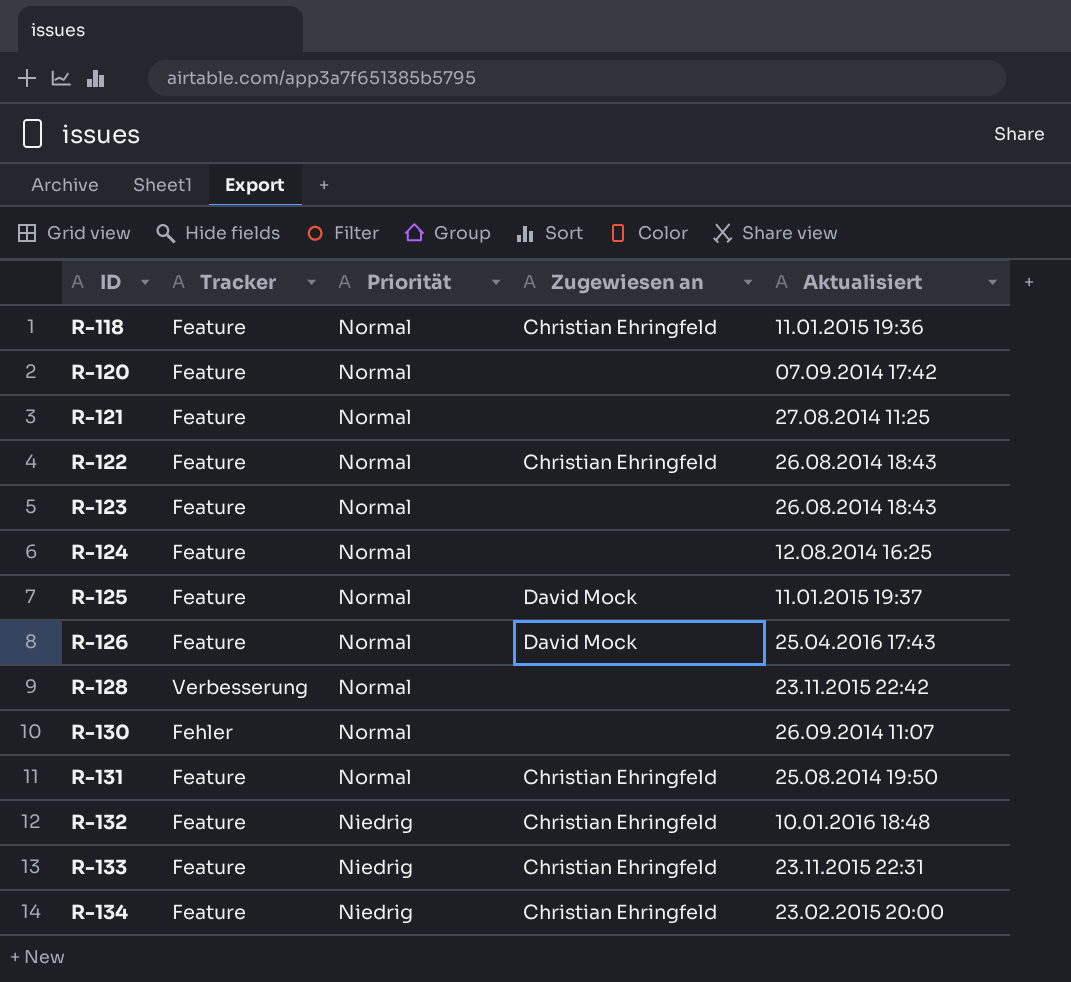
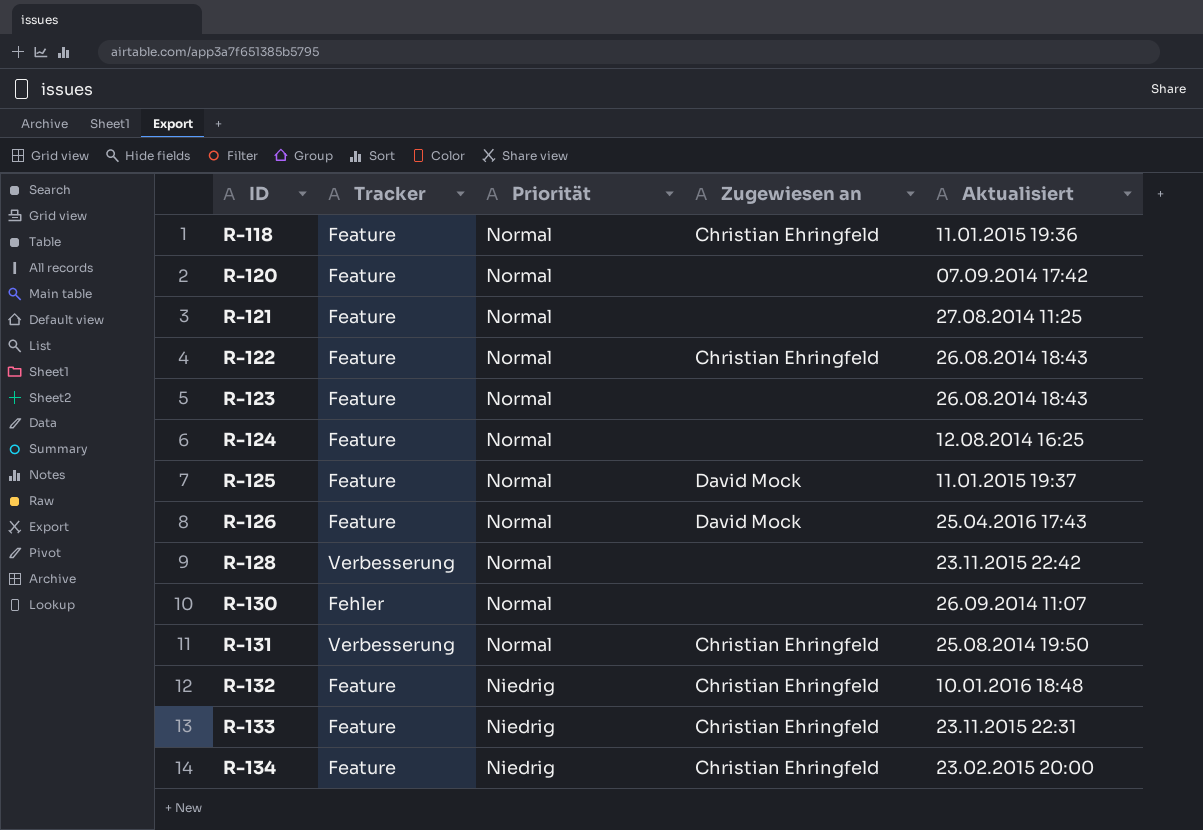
R-131 | Tracker: Feature -> Verbesserung

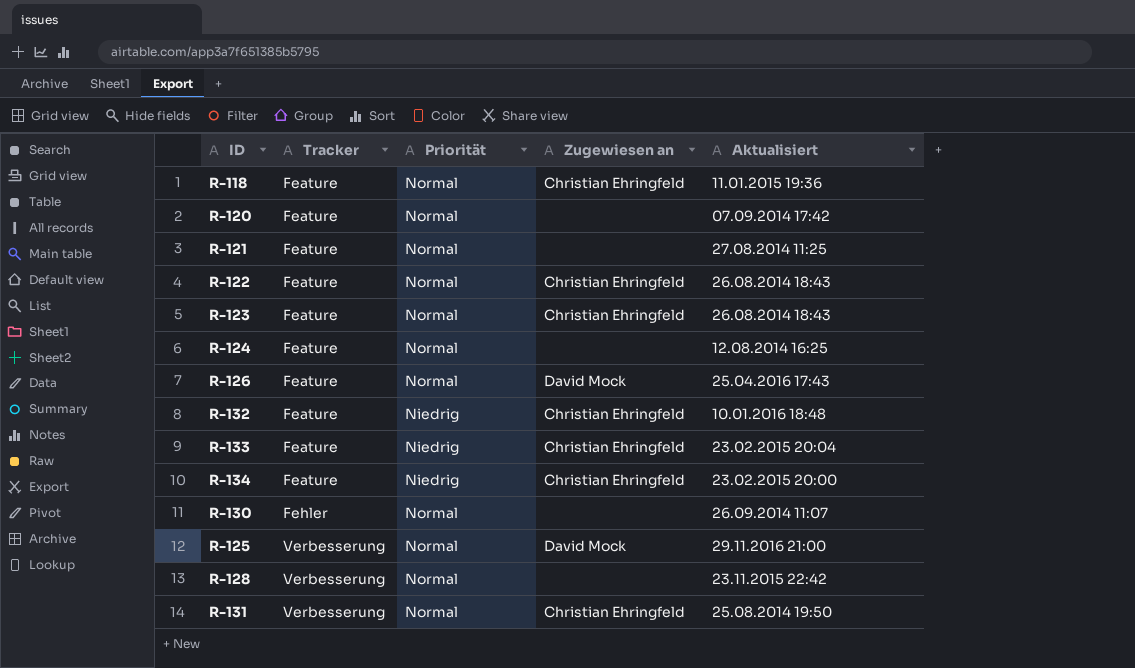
row order: ID ascending -> Tracker ascending
R-123 | Zugewiesen an: none -> Christian Ehringfeld
R-133 | Aktualisiert: 23.11.2015 22:31 -> 23.02.2015 20:04
R-125 | Tracker: Feature -> Verbesserung
R-125 | Aktualisiert: 11.01.2015 19:37 -> 29.11.2016 21:00

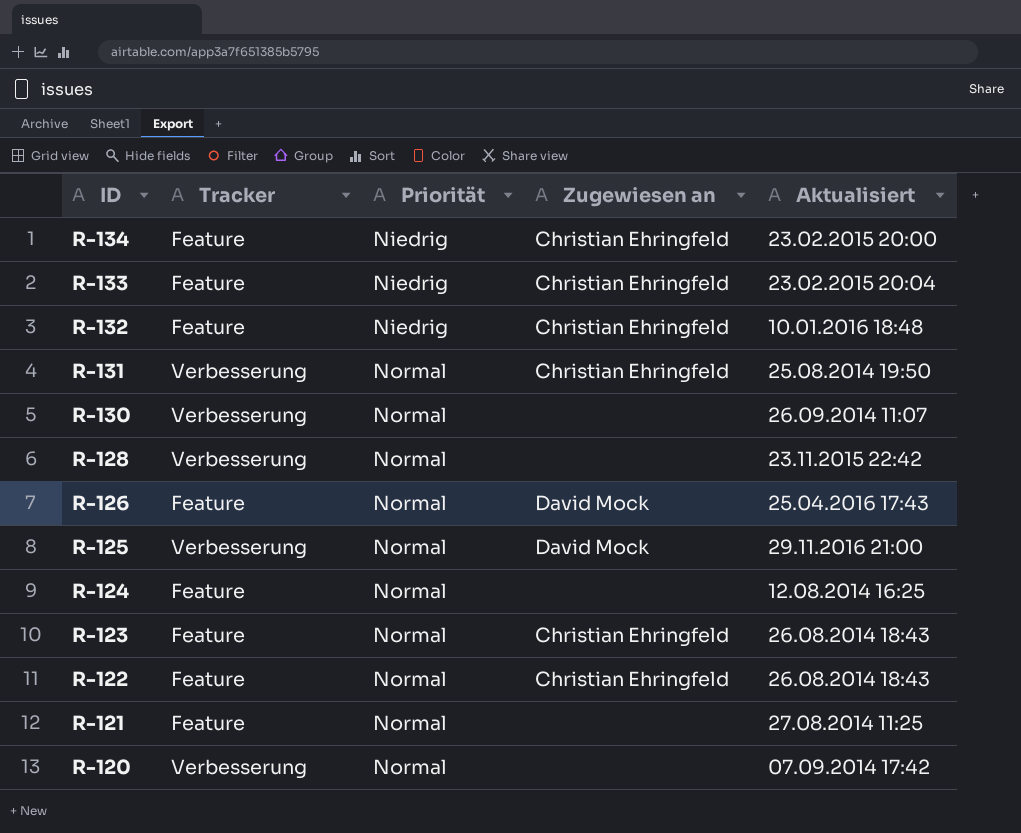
row order: Tracker ascending -> ID descending
row R-118: Feature | Normal | Christian Ehringfeld | 11.01.2015 19:36 -> none
R-130 | Tracker: Fehler -> Verbesserung
R-120 | Tracker: Feature -> Verbesserung

